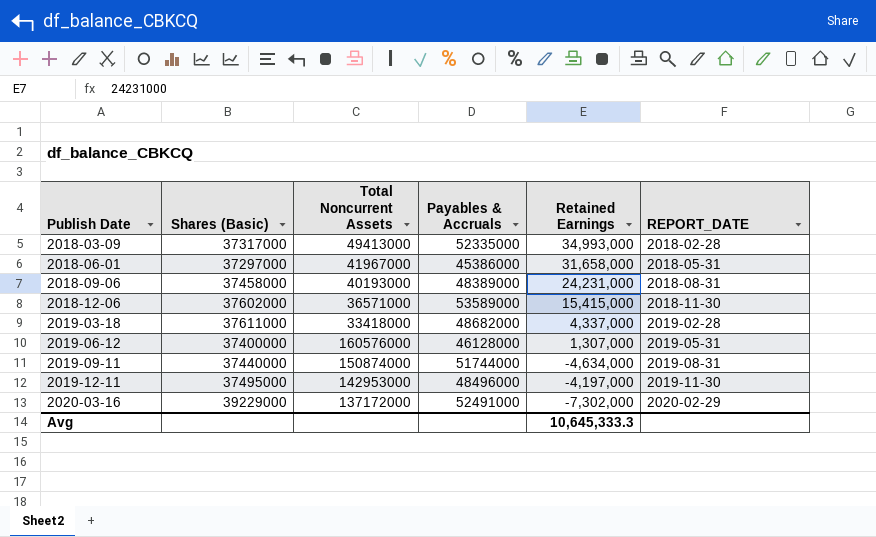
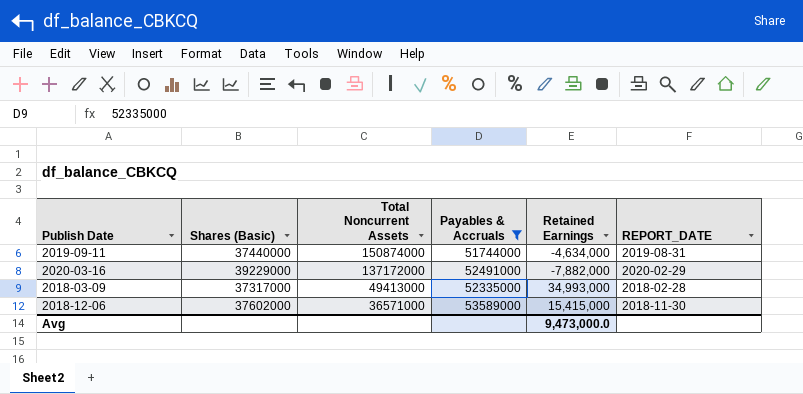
filter: none -> Payables & Accruals >= 51744000
row order: Publish Date ascending -> Total Noncurrent Assets descending
2020-03-16 | Retained Earnings: -7,302,000 -> -7,882,000
Avg | Retained Earnings: 10,645,333.3 -> 9,473,000.0

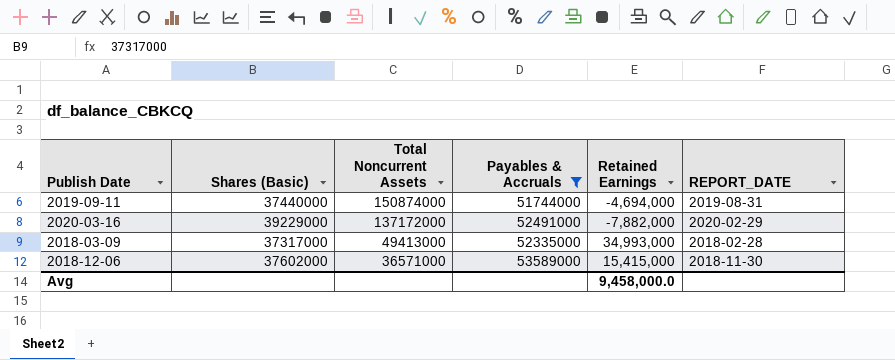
2019-09-11 | Retained Earnings: -4,634,000 -> -4,694,000
Avg | Retained Earnings: 9,473,000.0 -> 9,458,000.0

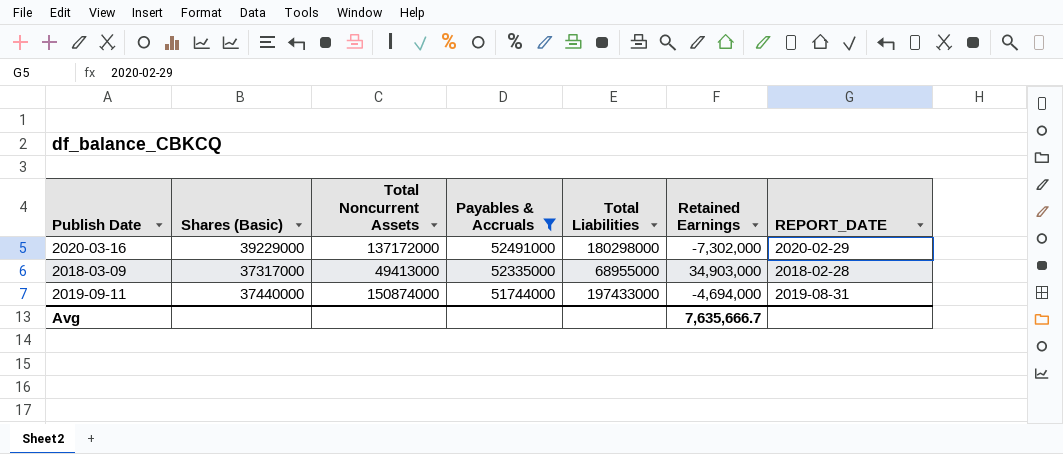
row order: Total Noncurrent Assets descending -> Payables & Accruals descending
column Total Liabilities | position: none -> 5
row 2018-12-06: 37602000 | 36571000 | 53589000 | 15,415,000 | 2018-11-30 -> none
2020-03-16 | Retained Earnings: -7,882,000 -> -7,302,000
2018-03-09 | Retained Earnings: 34,993,000 -> 34,903,000
Avg | Retained Earnings: 9,458,000.0 -> 7,635,666.7

